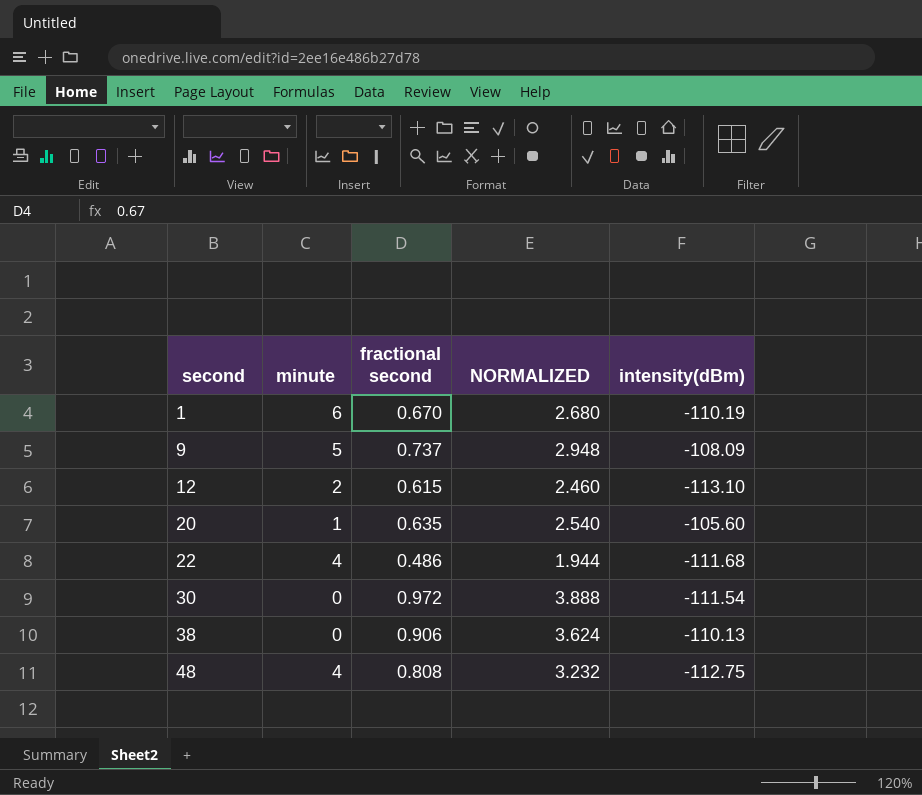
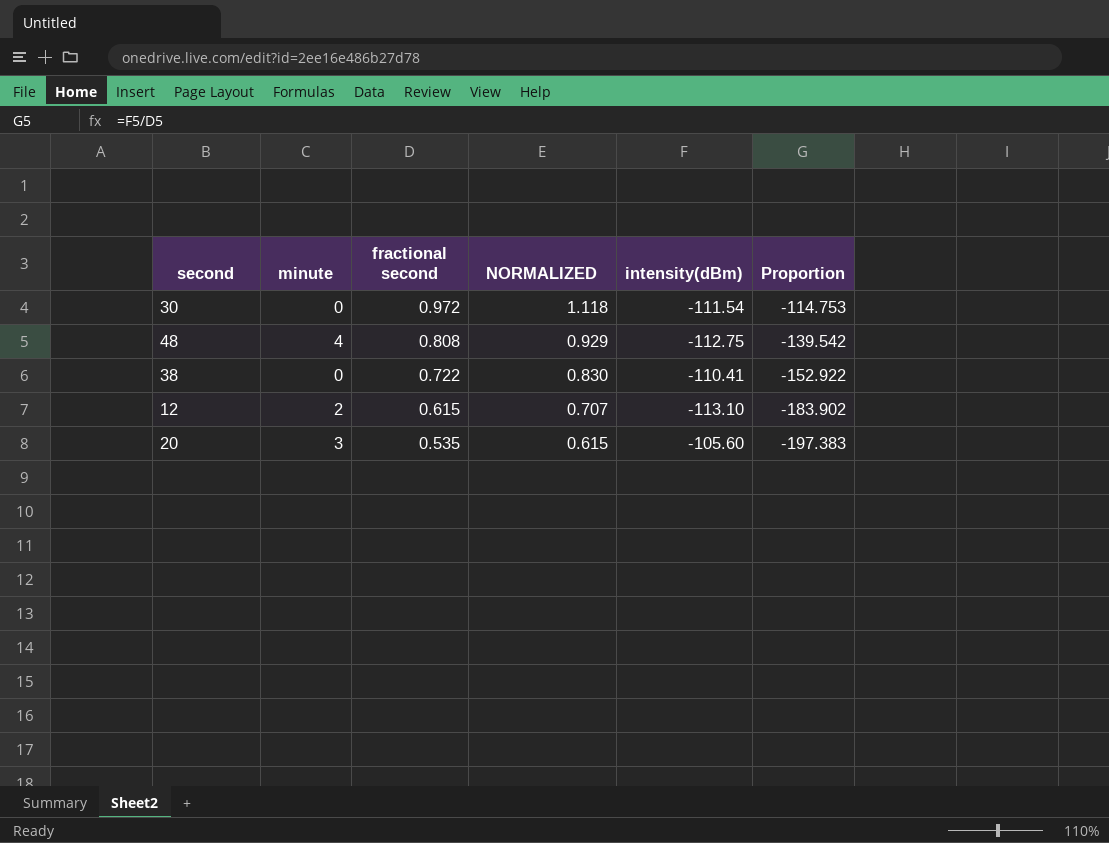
row order: second ascending -> fractional second descending
column NORMALIZED | formula: [fractional second] * 4 -> [fractional second] * 1.15
column Proportion | formula: none -> [intensity(dBm)] / [fractional second]
row 1: 6 | 0.670 | 2.680 | -110.19 -> none
row 9: 5 | 0.737 | 2.948 | -108.09 -> none
row 22: 4 | 0.486 | 1.944 | -111.68 -> none
38 | fractional second: 0.906 -> 0.722
38 | intensity(dBm): -110.13 -> -110.41
20 | minute: 1 -> 3
20 | fractional second: 0.635 -> 0.535

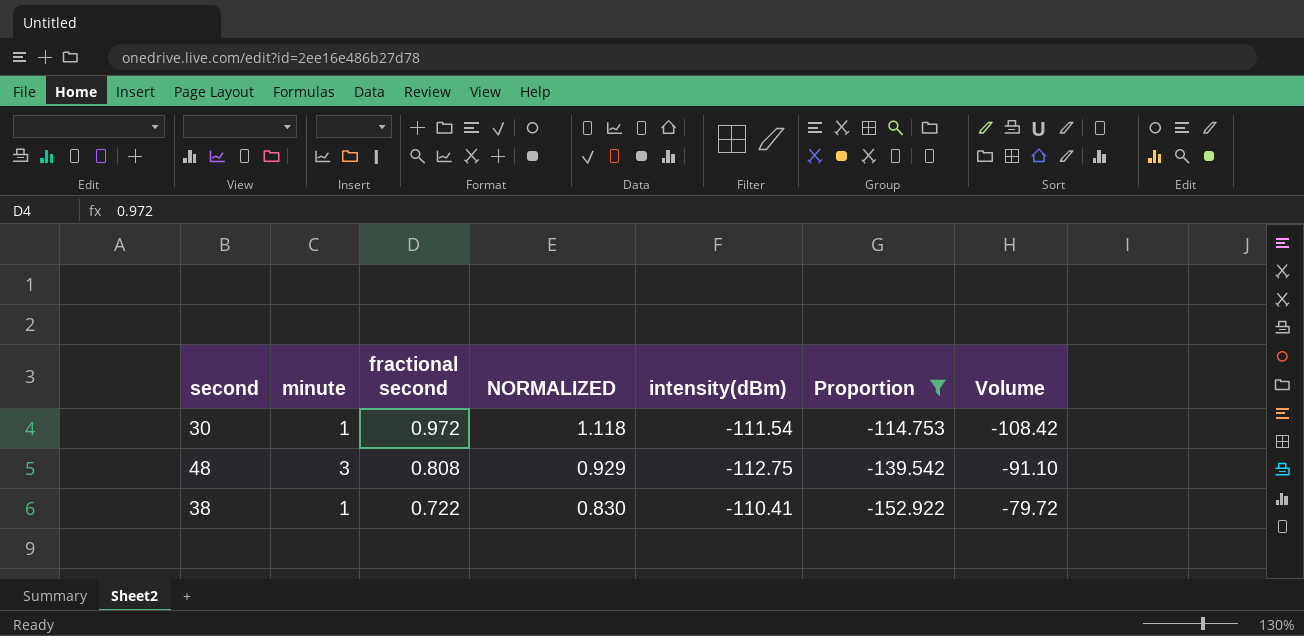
filter: none -> Proportion >= -152.922
column Volume | formula: none -> [fractional second] * [intensity(dBm)]
30 | minute: 0 -> 1
48 | minute: 4 -> 3
38 | minute: 0 -> 1

